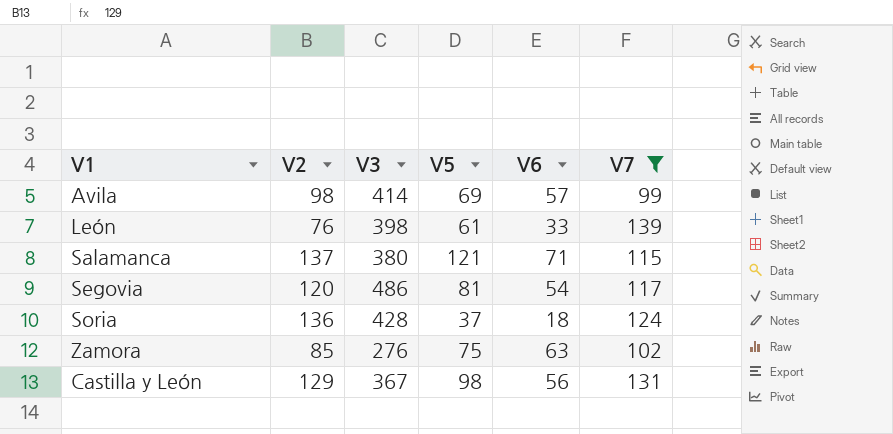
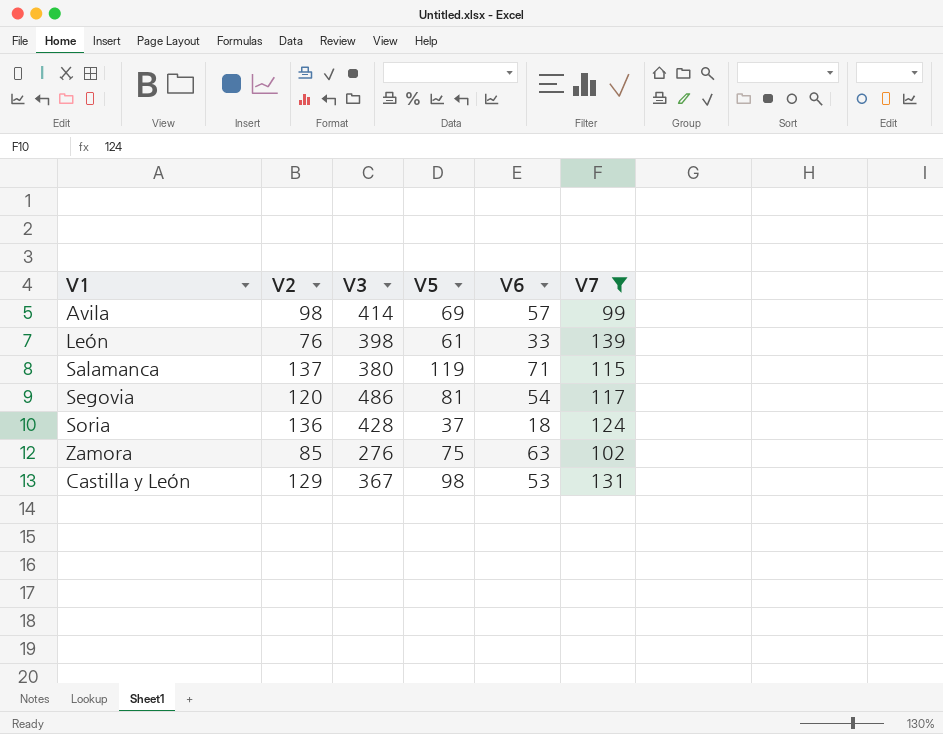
Salamanca | V5: 121 -> 119
Castilla y León | V6: 56 -> 53

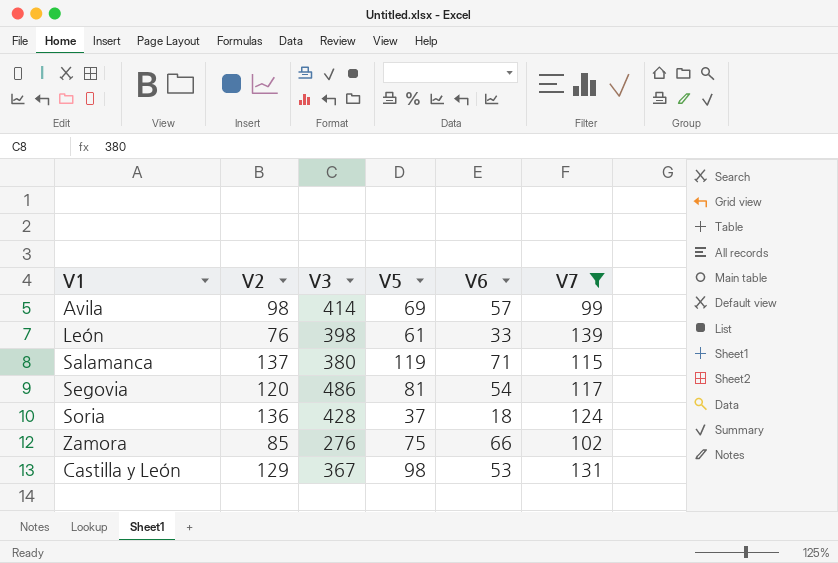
Zamora | V6: 63 -> 66

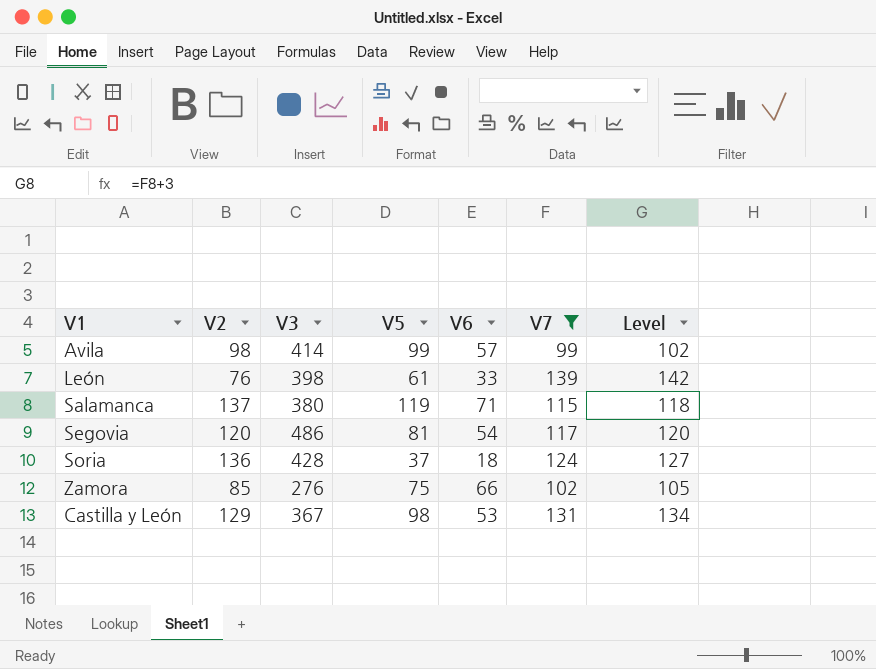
column Level | formula: none -> [V7] + 3
Avila | V5: 69 -> 99

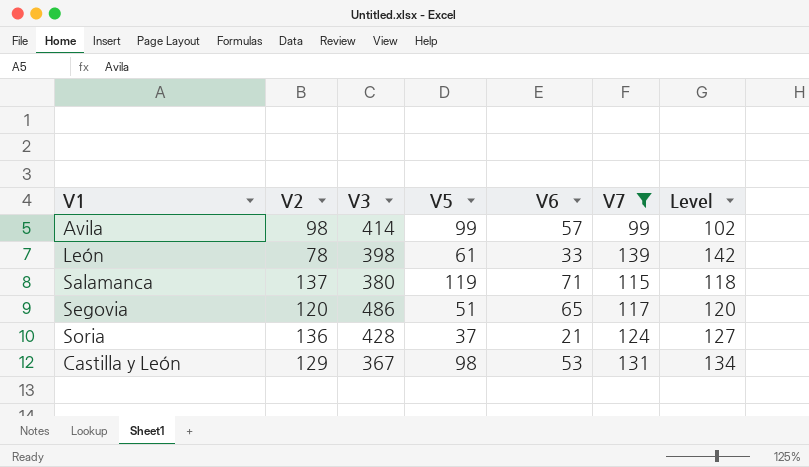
row Zamora: 85 | 276 | 75 | 66 | 102 | 105 -> none
León | V2: 76 -> 78
Segovia | V5: 81 -> 51
Segovia | V6: 54 -> 65
Soria | V6: 18 -> 21

